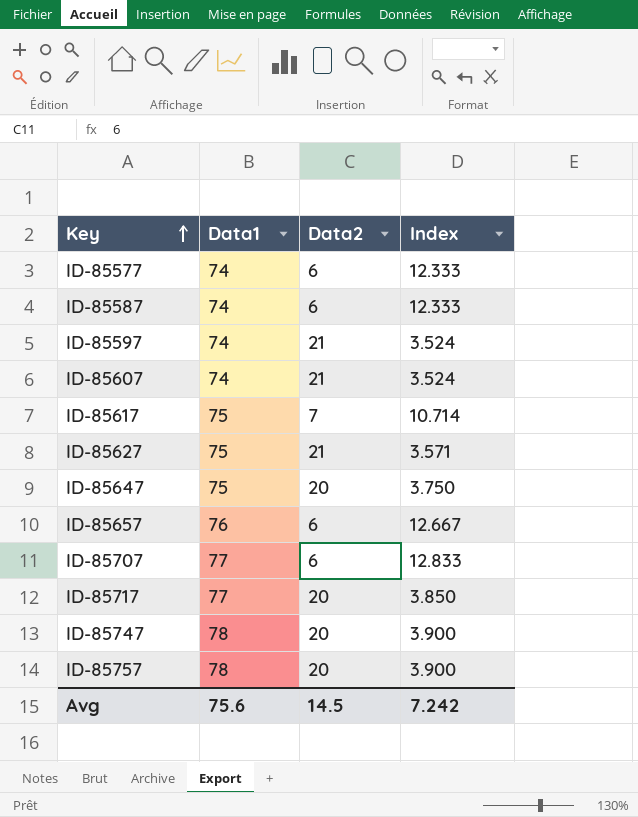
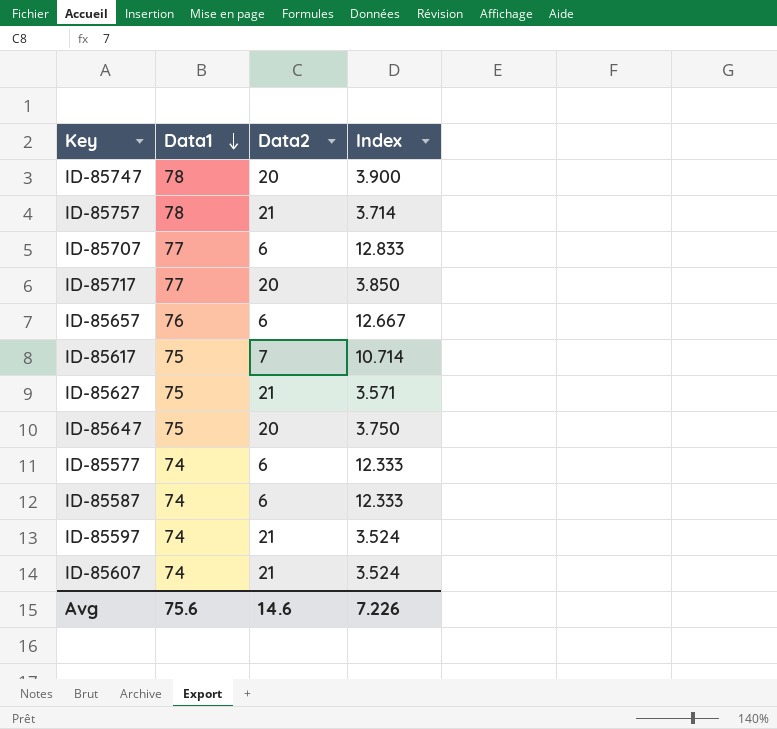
row order: Key ascending -> Data1 descending
ID-85757 | Data2: 20 -> 21
ID-85757 | Index: 3.900 -> 3.714
Avg | Data2: 14.5 -> 14.6
Avg | Index: 7.242 -> 7.226

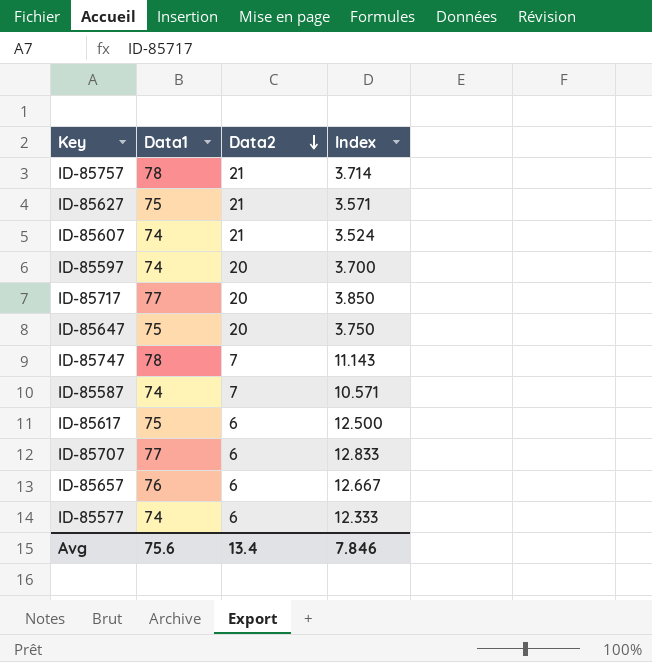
row order: Data1 descending -> Data2 descending
ID-85597 | Data2: 21 -> 20
ID-85597 | Index: 3.524 -> 3.700
ID-85747 | Data2: 20 -> 7
ID-85747 | Index: 3.900 -> 11.143
ID-85587 | Data2: 6 -> 7
ID-85587 | Index: 12.333 -> 10.571
ID-85617 | Data2: 7 -> 6
ID-85617 | Index: 10.714 -> 12.500
Avg | Data2: 14.6 -> 13.4
Avg | Index: 7.226 -> 7.846

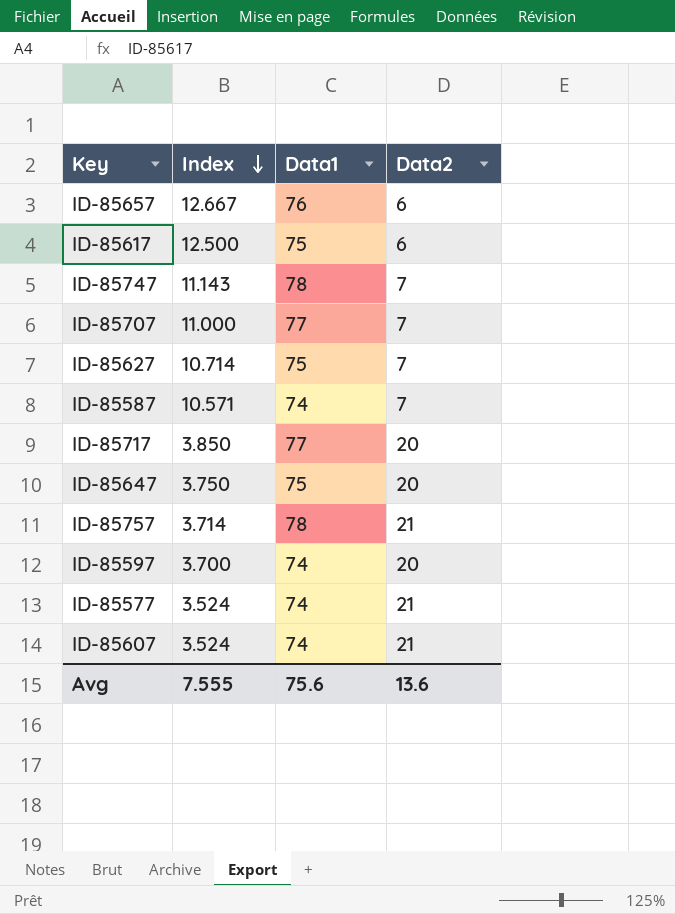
row order: Data2 descending -> Index descending
column Index | position: 4 -> 2
ID-85707 | Index: 12.833 -> 11.000
ID-85707 | Data2: 6 -> 7
ID-85627 | Index: 3.571 -> 10.714
ID-85627 | Data2: 21 -> 7
ID-85577 | Index: 12.333 -> 3.524
ID-85577 | Data2: 6 -> 21
Avg | Index: 7.846 -> 7.555
Avg | Data2: 13.4 -> 13.6

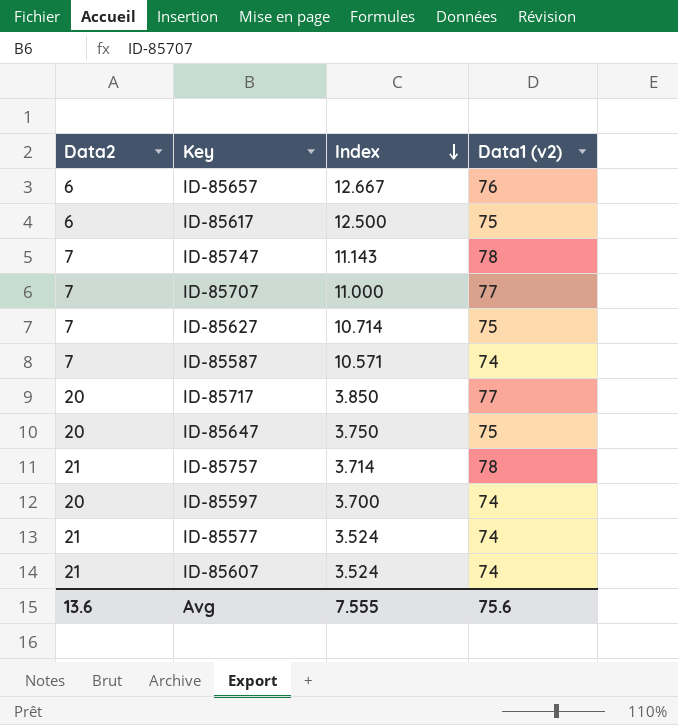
column Data2 | position: 4 -> 1
column name: Data1 -> Data1 (v2)

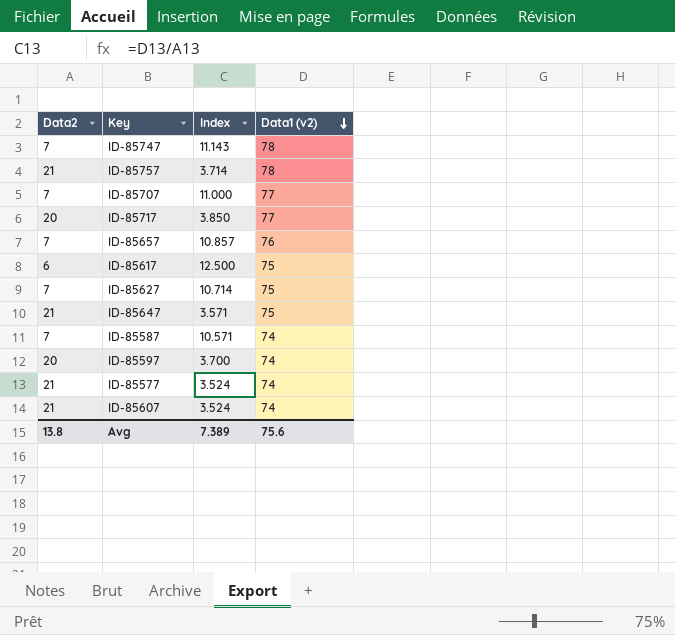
row order: Index descending -> Data1 (v2) descending
ID-85657 | Data2: 6 -> 7
ID-85657 | Index: 12.667 -> 10.857
ID-85647 | Data2: 20 -> 21
ID-85647 | Index: 3.750 -> 3.571
Avg | Data2: 13.6 -> 13.8
Avg | Index: 7.555 -> 7.389

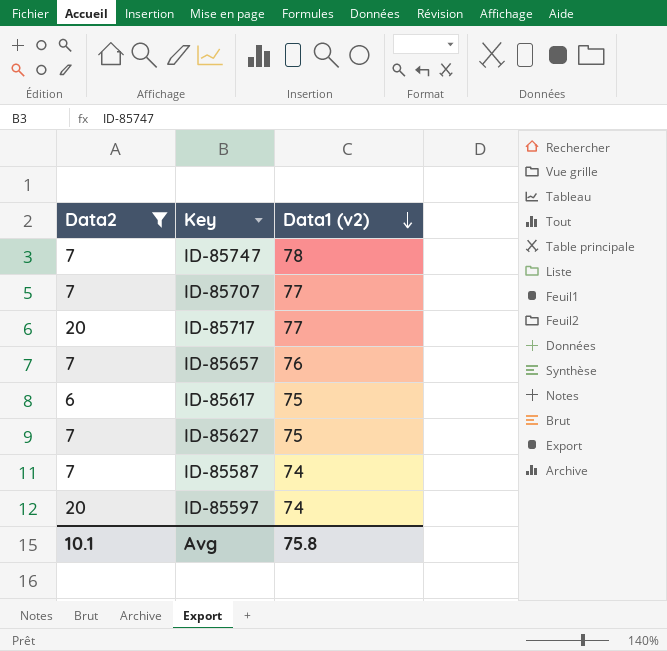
filter: none -> Data2 != 21
column Index | formula: [Data1 (v2)] / [Data2] -> none
Avg | Data2: 13.8 -> 10.1
Avg | Data1 (v2): 75.6 -> 75.8

